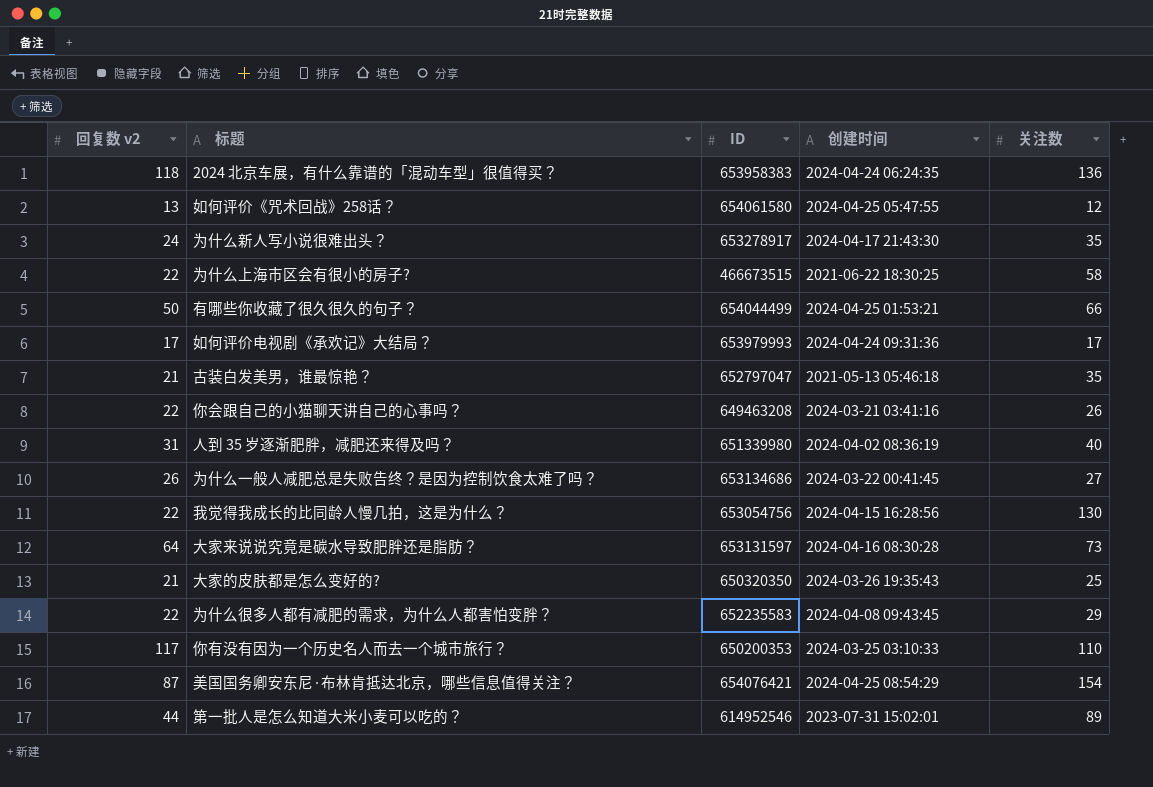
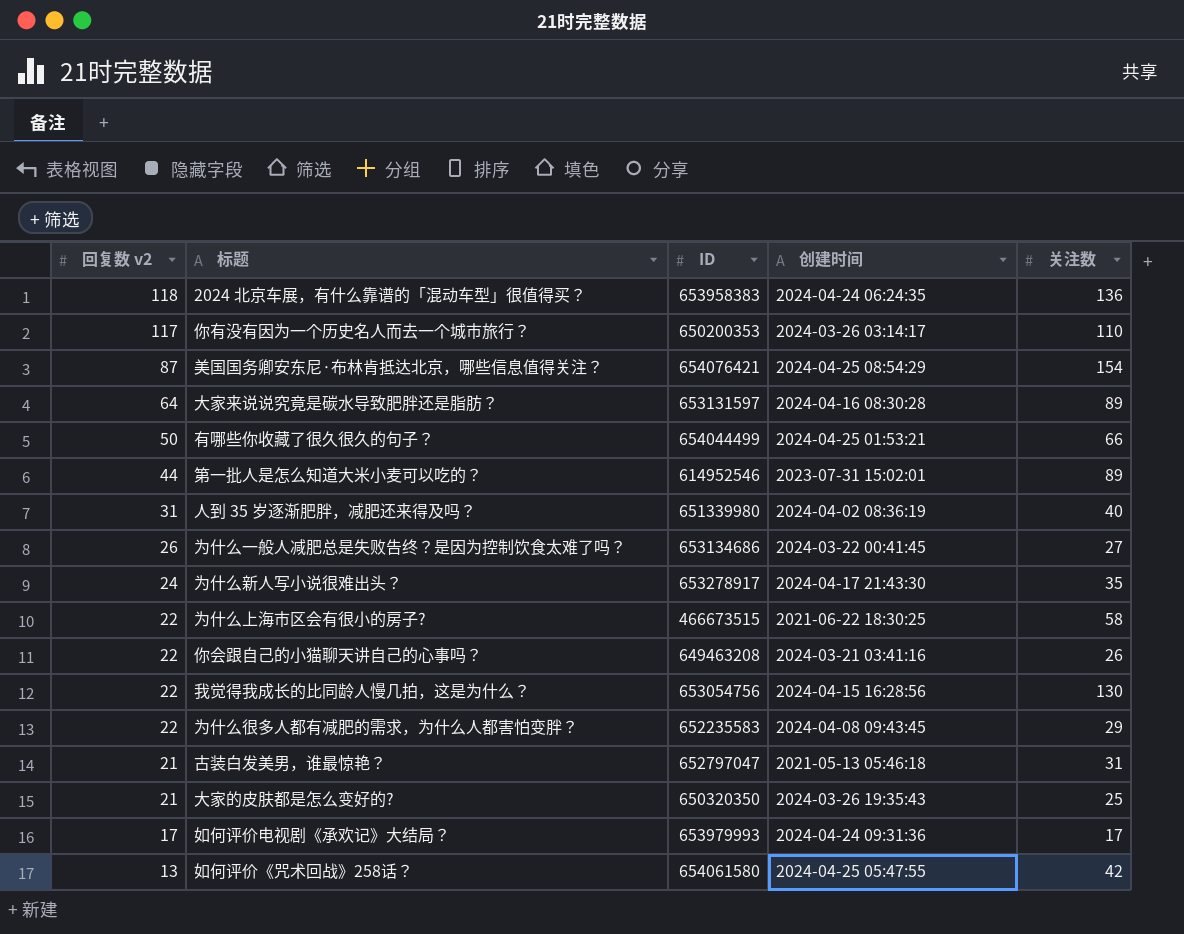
row order: none -> 回复数 v2 descending
你有没有因为一个历史名人而去一个城市旅行？ | 创建时间: 2024-03-25 03:10:33 -> 2024-03-26 03:14:17
大家来说说究竟是碳水导致肥胖还是脂肪？ | 关注数: 73 -> 89
古装白发美男，谁最惊艳？ | 关注数: 35 -> 31
如何评价《咒术回战》258话？ | 关注数: 12 -> 42

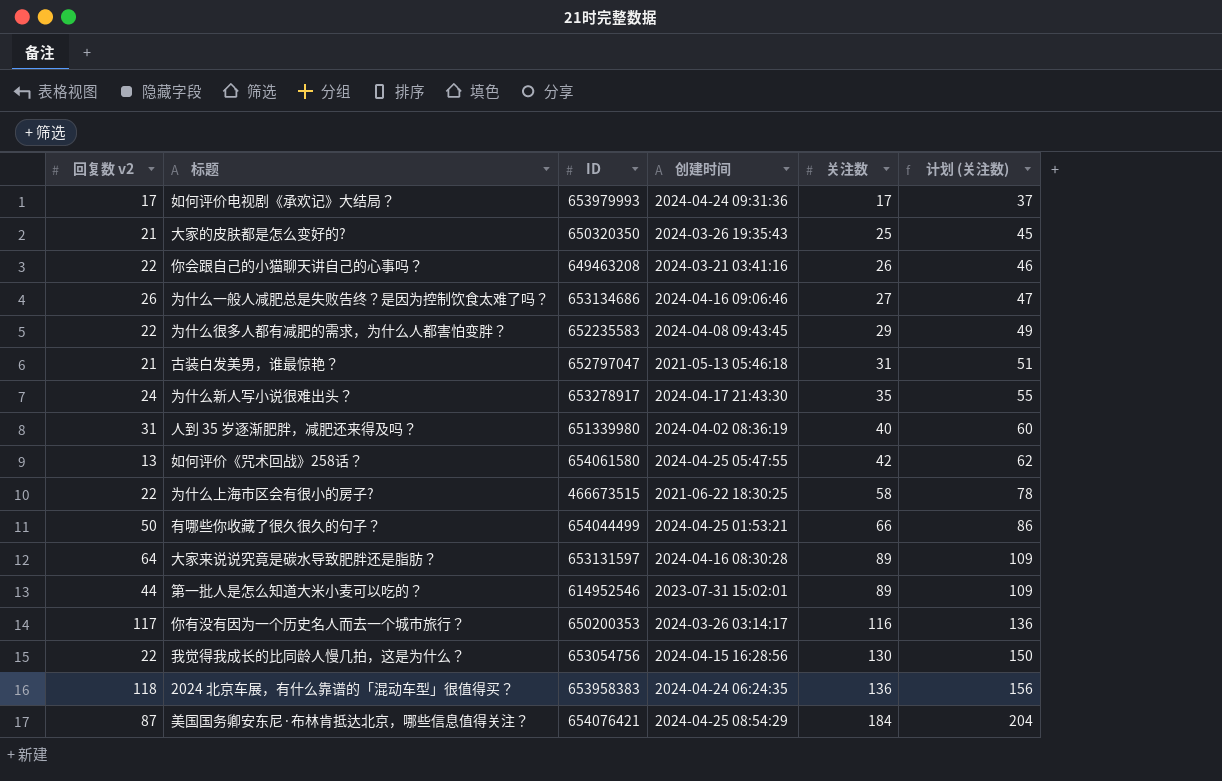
row order: 回复数 v2 descending -> 关注数 ascending
column 计划 (关注数) | formula: none -> [关注数] + 20
为什么一般人减肥总是失败告终？是因为控制饮食太难了吗？ | 创建时间: 2024-03-22 00:41:45 -> 2024-04-16 09:06:46
你有没有因为一个历史名人而去一个城市旅行？ | 关注数: 110 -> 116
美国国务卿安东尼·布林肯抵达北京，哪些信息值得关注？ | 关注数: 154 -> 184

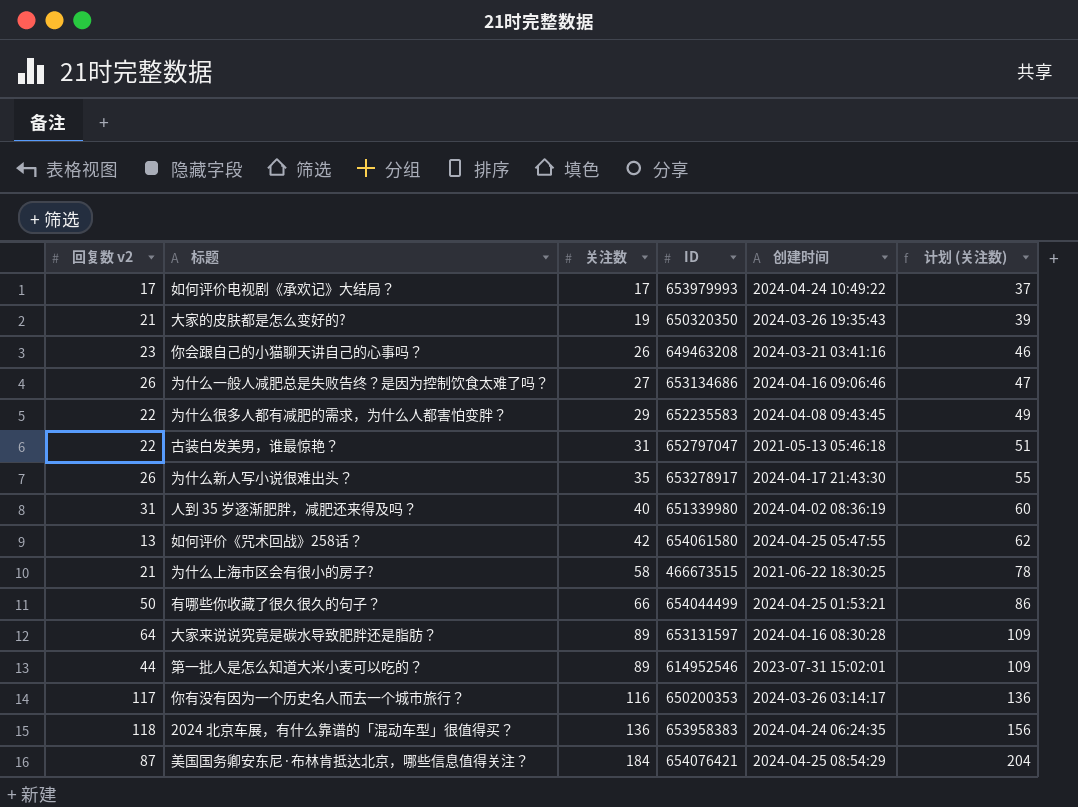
column 关注数 | position: 5 -> 3
row 我觉得我成长的比同龄人慢几拍，这是为什么？: 22 | 653054756 | 2024-04-15 16:28:56 | 130 | 150 -> none
如何评价电视剧《承欢记》大结局？ | 创建时间: 2024-04-24 09:31:36 -> 2024-04-24 10:49:22
大家的皮肤都是怎么变好的? | 关注数: 25 -> 19
大家的皮肤都是怎么变好的? | 计划 (关注数): 45 -> 39
你会跟自己的小猫聊天讲自己的心事吗？ | 回复数 v2: 22 -> 23
古装白发美男，谁最惊艳？ | 回复数 v2: 21 -> 22
为什么新人写小说很难出头？ | 回复数 v2: 24 -> 26
为什么上海市区会有很小的房子? | 回复数 v2: 22 -> 21

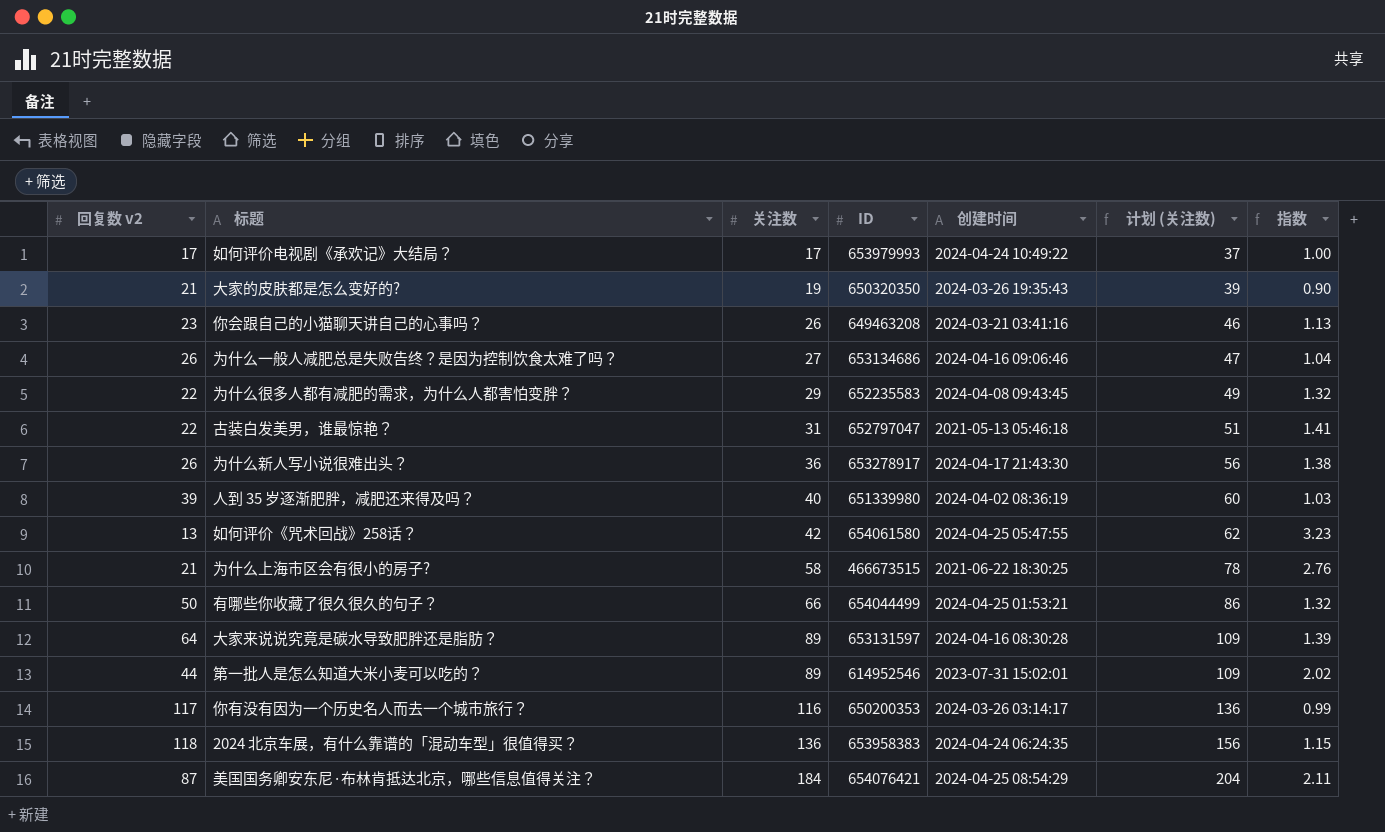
column 指数 | formula: none -> [关注数] / [回复数 v2]
为什么新人写小说很难出头？ | 关注数: 35 -> 36
为什么新人写小说很难出头？ | 计划 (关注数): 55 -> 56
人到 35 岁逐渐肥胖，减肥还来得及吗？ | 回复数 v2: 31 -> 39

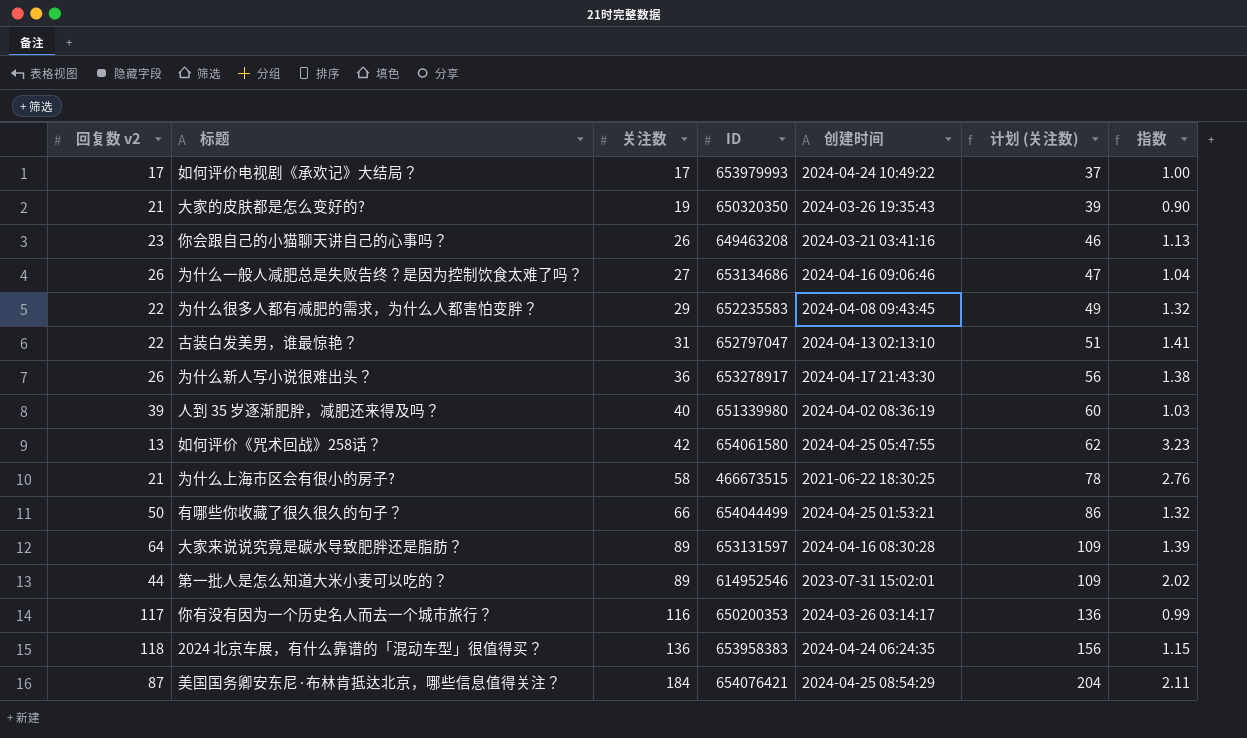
古装白发美男，谁最惊艳？ | 创建时间: 2021-05-13 05:46:18 -> 2024-04-13 02:13:10

